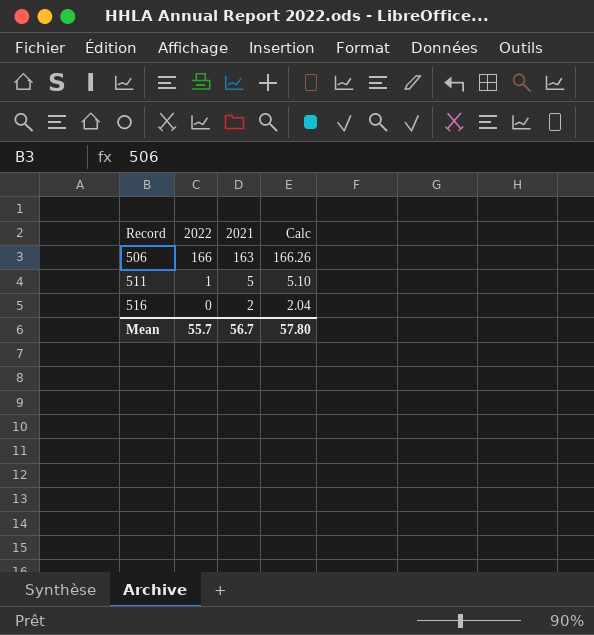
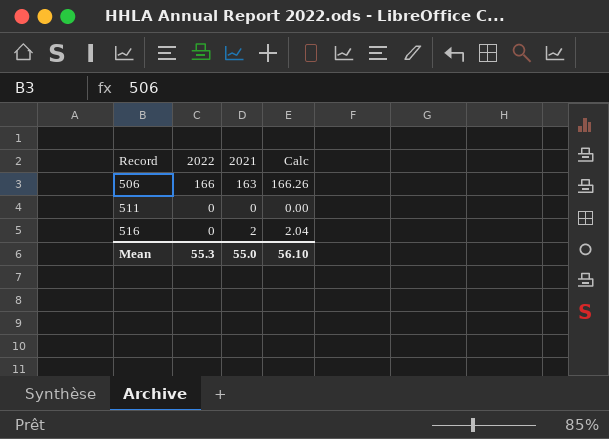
511 | 2022: 1 -> 0
511 | 2021: 5 -> 0
511 | Calc: 5.10 -> 0.00
Mean | 2022: 55.7 -> 55.3
Mean | 2021: 56.7 -> 55.0
Mean | Calc: 57.80 -> 56.10

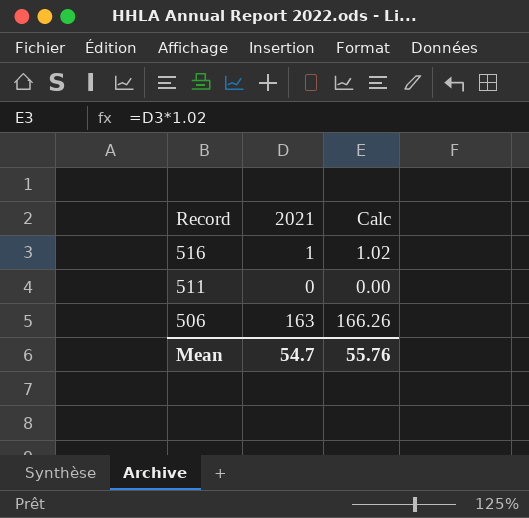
row order: Record ascending -> Record descending
column 2022 | position: 2 -> none
516 | 2021: 2 -> 1
516 | Calc: 2.04 -> 1.02
Mean | 2021: 55.0 -> 54.7
Mean | Calc: 56.10 -> 55.76

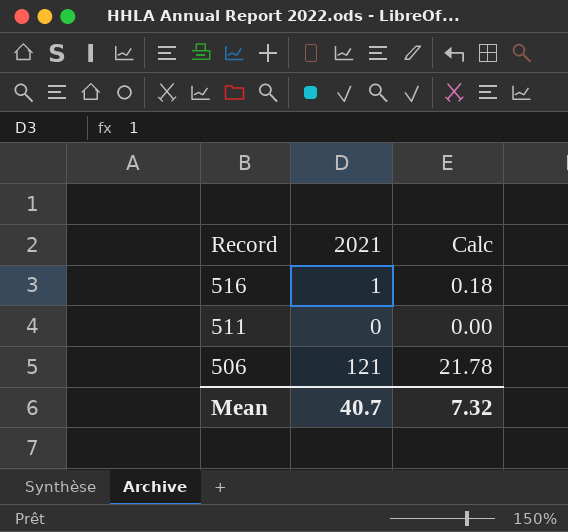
column Calc | formula: [2021] * 1.02 -> [2021] * 0.18
506 | 2021: 163 -> 121
Mean | 2021: 54.7 -> 40.7
Mean | Calc: 55.76 -> 7.32

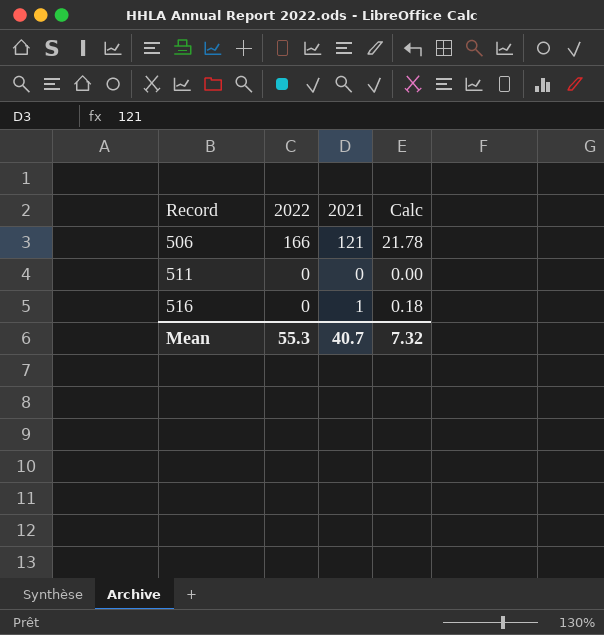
row order: Record descending -> Record ascending
column 2022 | position: none -> 2

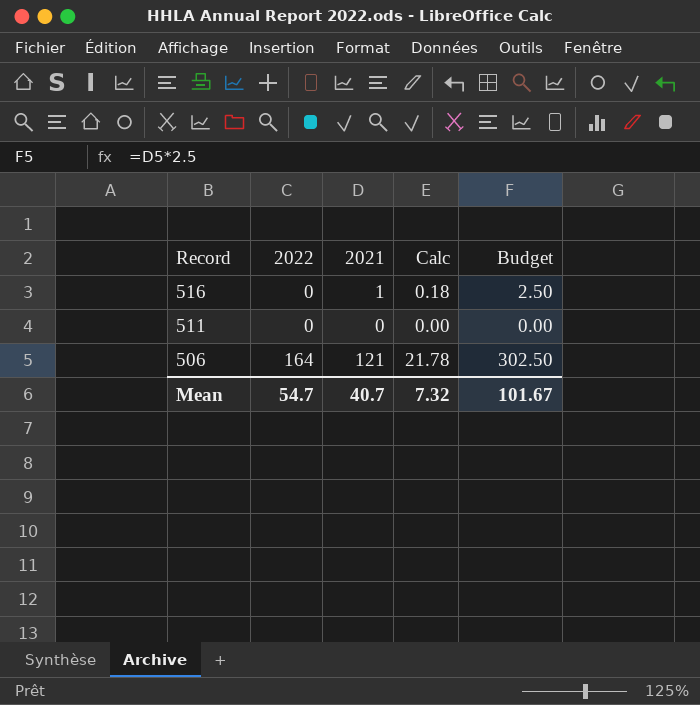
row order: Record ascending -> Record descending
column Budget | formula: none -> [2021] * 2.5
506 | 2022: 166 -> 164
Mean | 2022: 55.3 -> 54.7

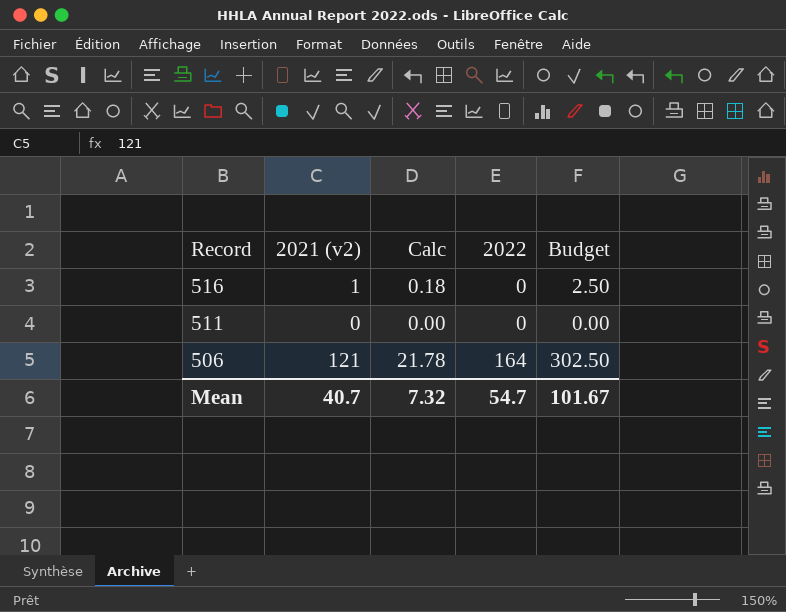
column name: 2021 -> 2021 (v2)
column 2022 | position: 2 -> 4

